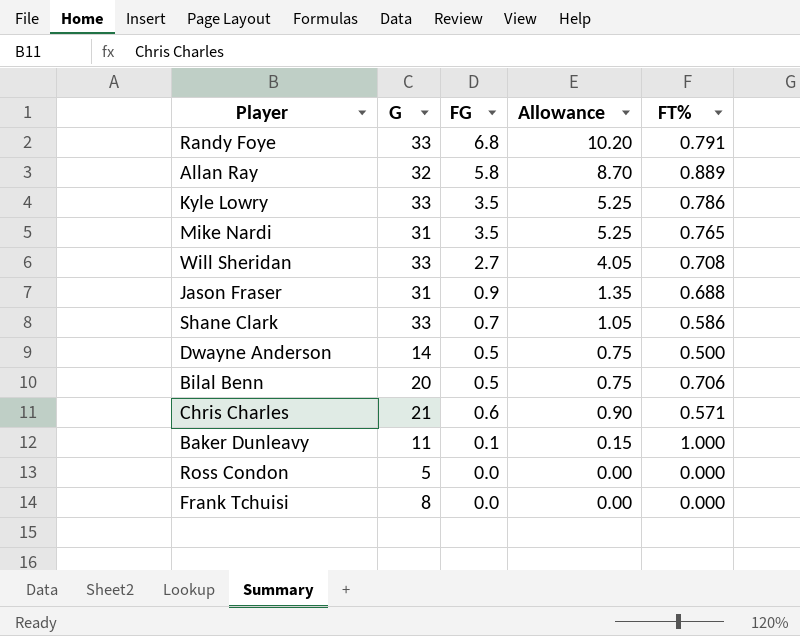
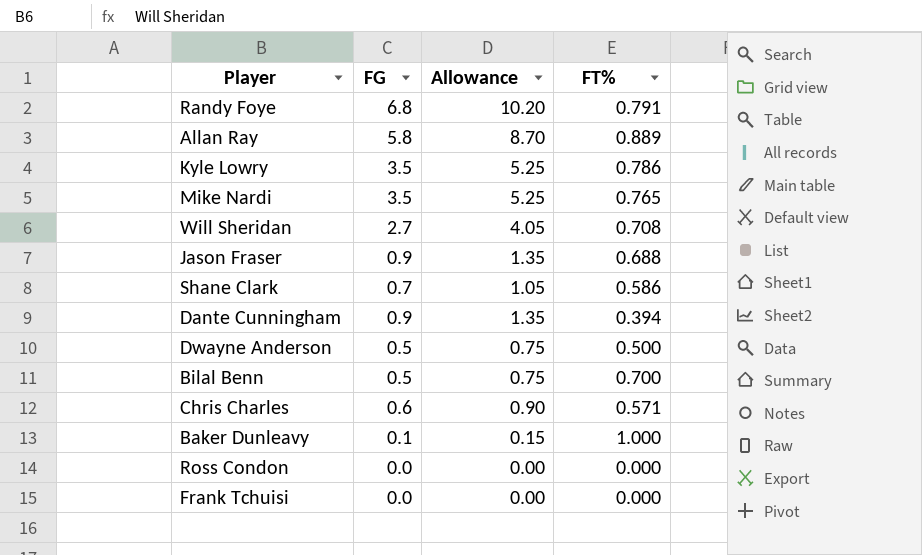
column G | position: 2 -> none
row Dante Cunningham: none -> 0.9 | 1.35 | 0.394
Bilal Benn | FT%: 0.706 -> 0.700

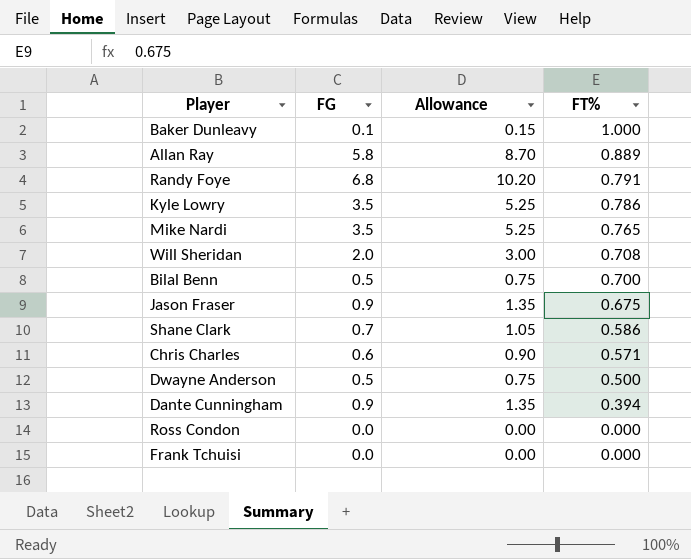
row order: none -> FT% descending
Will Sheridan | FG: 2.7 -> 2.0
Will Sheridan | Allowance: 4.05 -> 3.00
Jason Fraser | FT%: 0.688 -> 0.675

